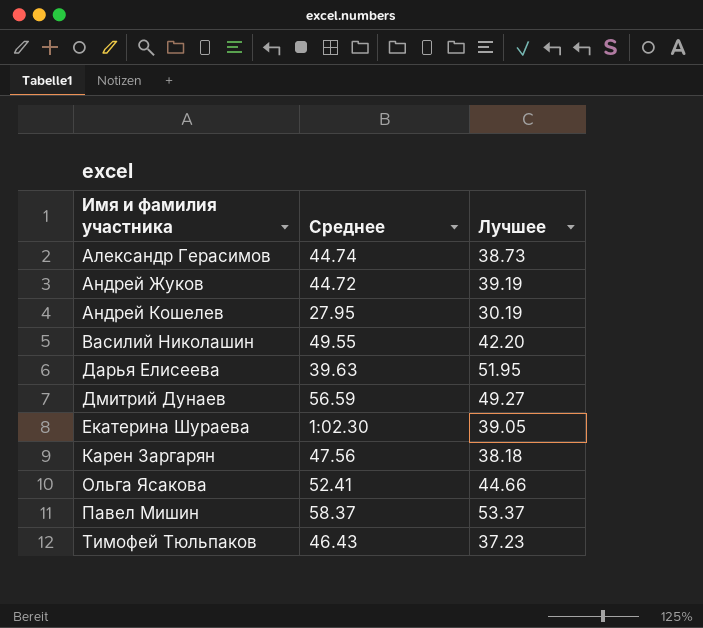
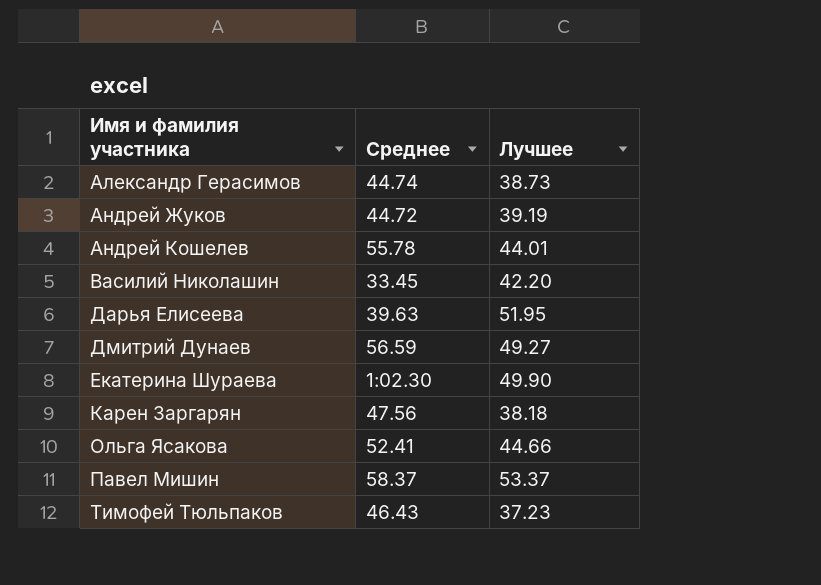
Андрей Кошелев | Среднее: 27.95 -> 55.78
Андрей Кошелев | Лучшее: 30.19 -> 44.01
Василий Николашин | Среднее: 49.55 -> 33.45
Екатерина Шураева | Лучшее: 39.05 -> 49.90

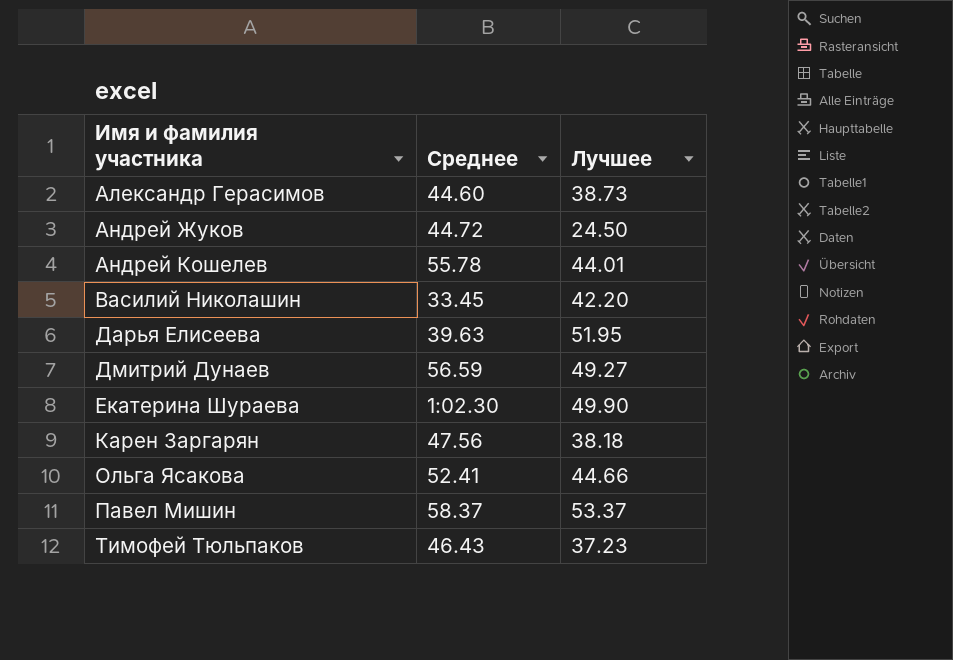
Александр Герасимов | Среднее: 44.74 -> 44.60
Андрей Жуков | Лучшее: 39.19 -> 24.50

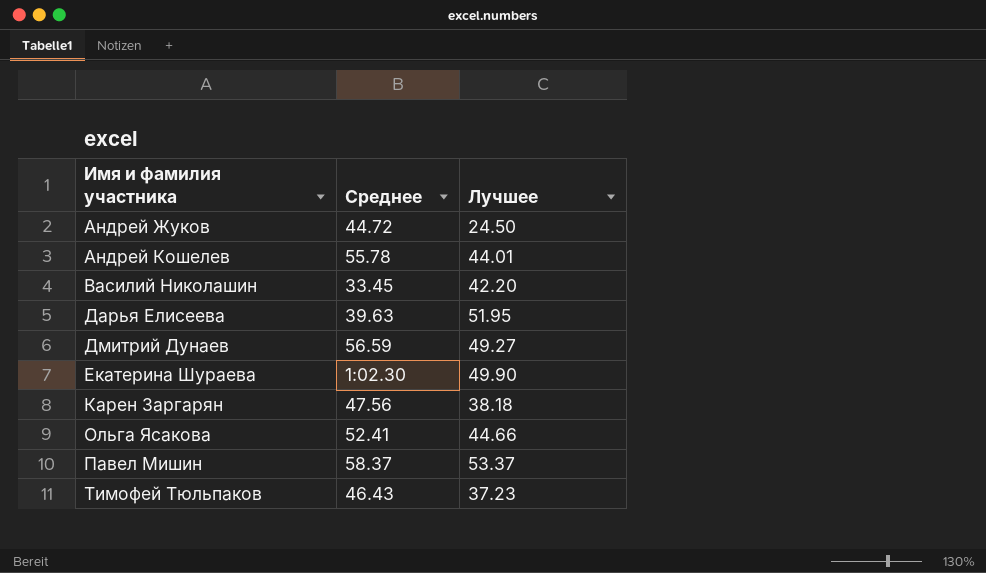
row Александр Герасимов: 44.60 | 38.73 -> none

